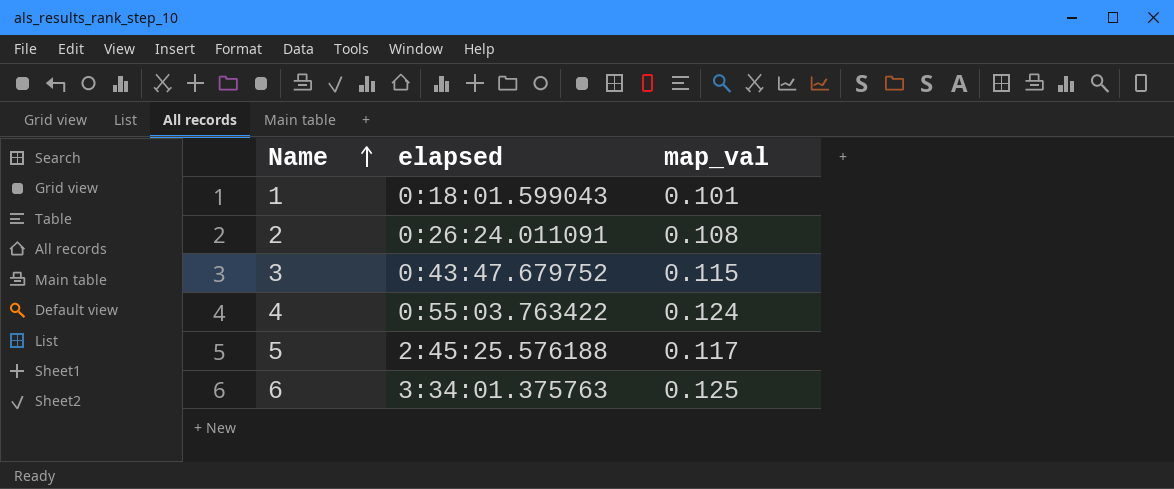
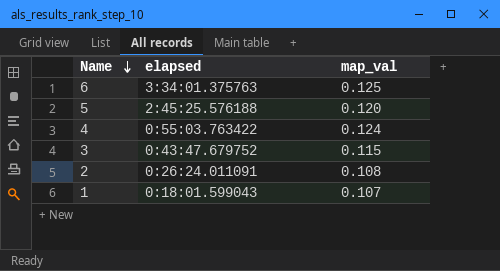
row order: Name ascending -> Name descending
5 | map_val: 0.117 -> 0.120
1 | map_val: 0.101 -> 0.107

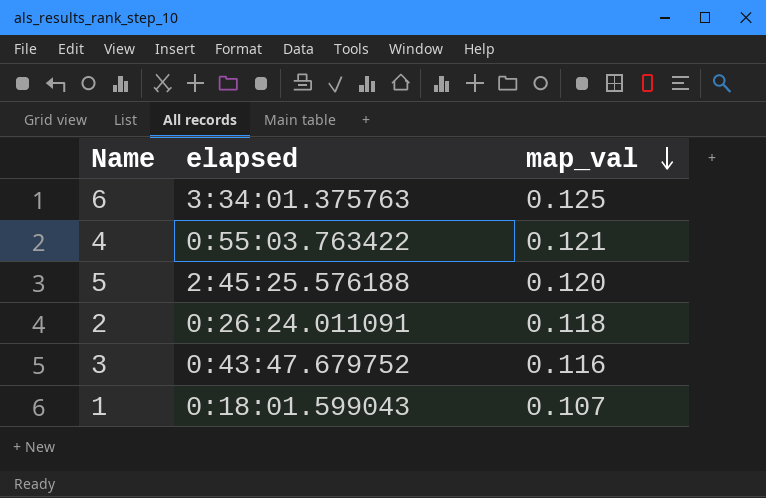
row order: Name descending -> map_val descending
4 | map_val: 0.124 -> 0.121
2 | map_val: 0.108 -> 0.118
3 | map_val: 0.115 -> 0.116

